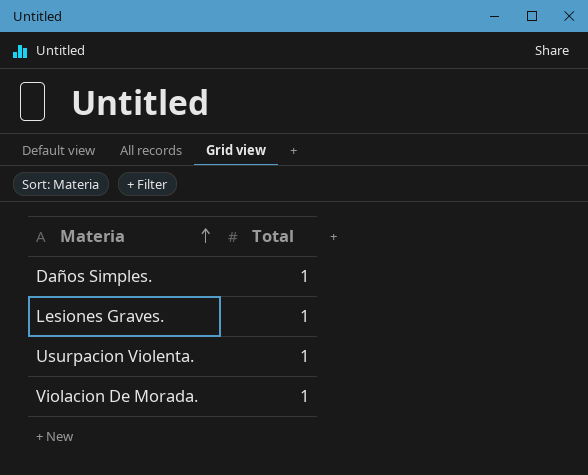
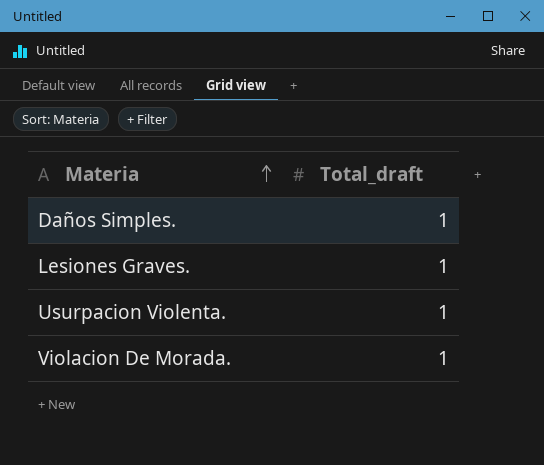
column name: Total -> Total_draft

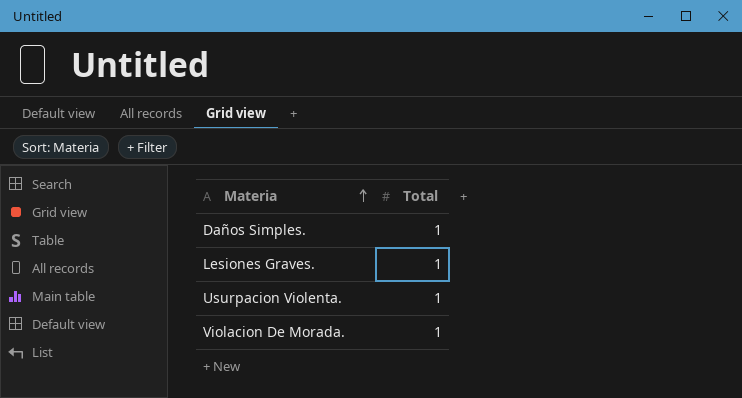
column name: Total_draft -> Total

